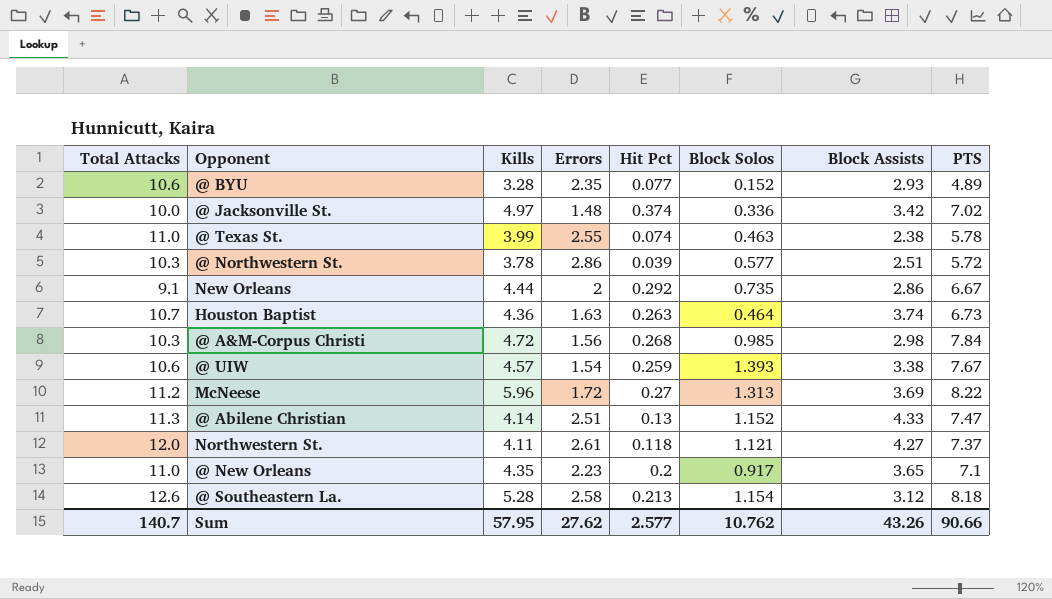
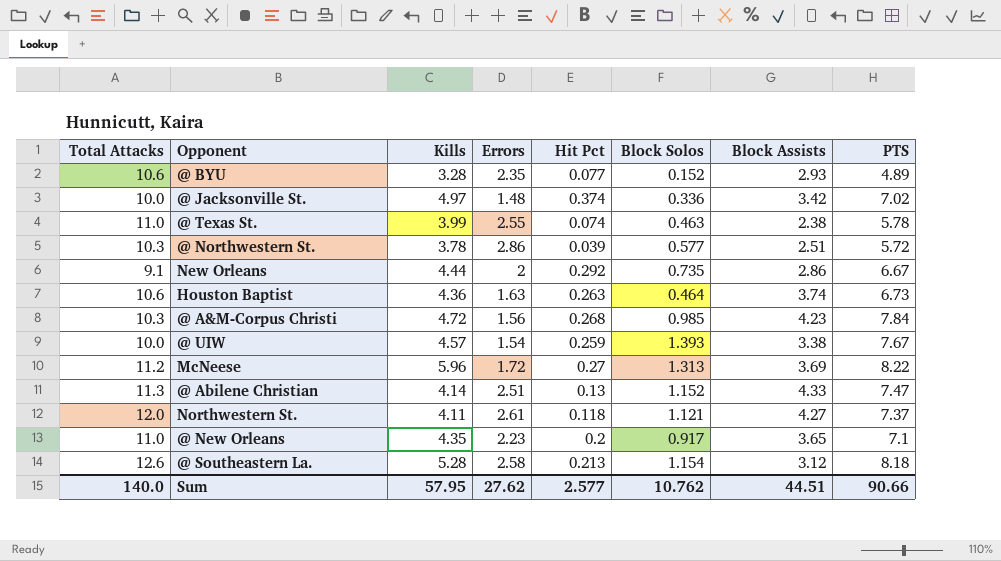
Houston Baptist | Total Attacks: 10.7 -> 10.6
@ A&M-Corpus Christi | Block Assists: 2.98 -> 4.23
@ UIW | Total Attacks: 10.6 -> 10.0
Sum | Total Attacks: 140.7 -> 140.0
Sum | Block Assists: 43.26 -> 44.51

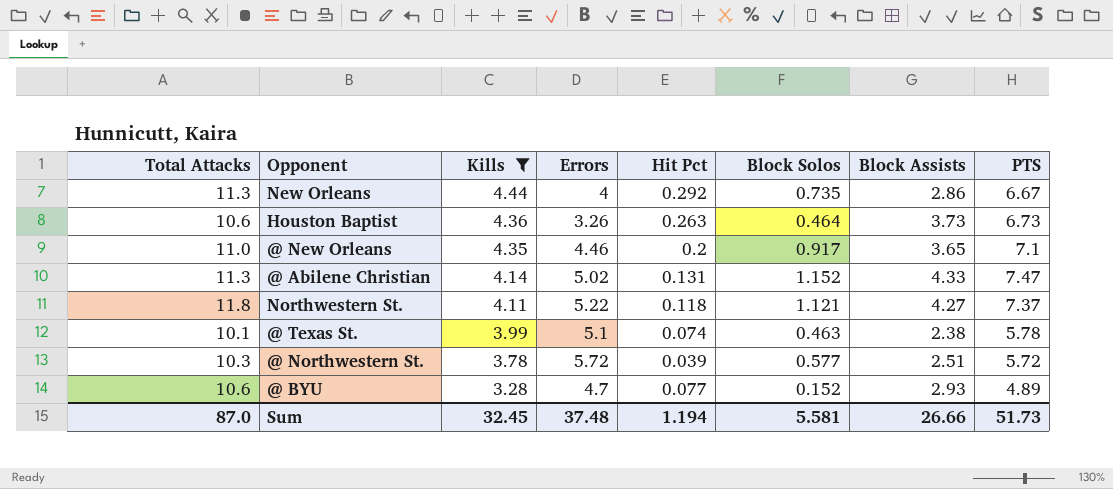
filter: none -> Kills <= 4.44
row order: none -> Kills descending
New Orleans | Total Attacks: 9.1 -> 11.3
New Orleans | Errors: 2 -> 4
Houston Baptist | Errors: 1.63 -> 3.26
Houston Baptist | Block Assists: 3.74 -> 3.73
@ New Orleans | Errors: 2.23 -> 4.46
@ Abilene Christian | Errors: 2.51 -> 5.02
@ Abilene Christian | Hit Pct: 0.13 -> 0.131
Northwestern St. | Total Attacks: 12.0 -> 11.8
Northwestern St. | Errors: 2.61 -> 5.22
@ Texas St. | Total Attacks: 11.0 -> 10.1
@ Texas St. | Errors: 2.55 -> 5.1
@ Northwestern St. | Errors: 2.86 -> 5.72
@ BYU | Errors: 2.35 -> 4.7
Sum | Total Attacks: 140.0 -> 87.0
Sum | Kills: 57.95 -> 32.45
Sum | Errors: 27.62 -> 37.48
Sum | Hit Pct: 2.577 -> 1.194
Sum | Block Solos: 10.762 -> 5.581
Sum | Block Assists: 44.51 -> 26.66
Sum | PTS: 90.66 -> 51.73

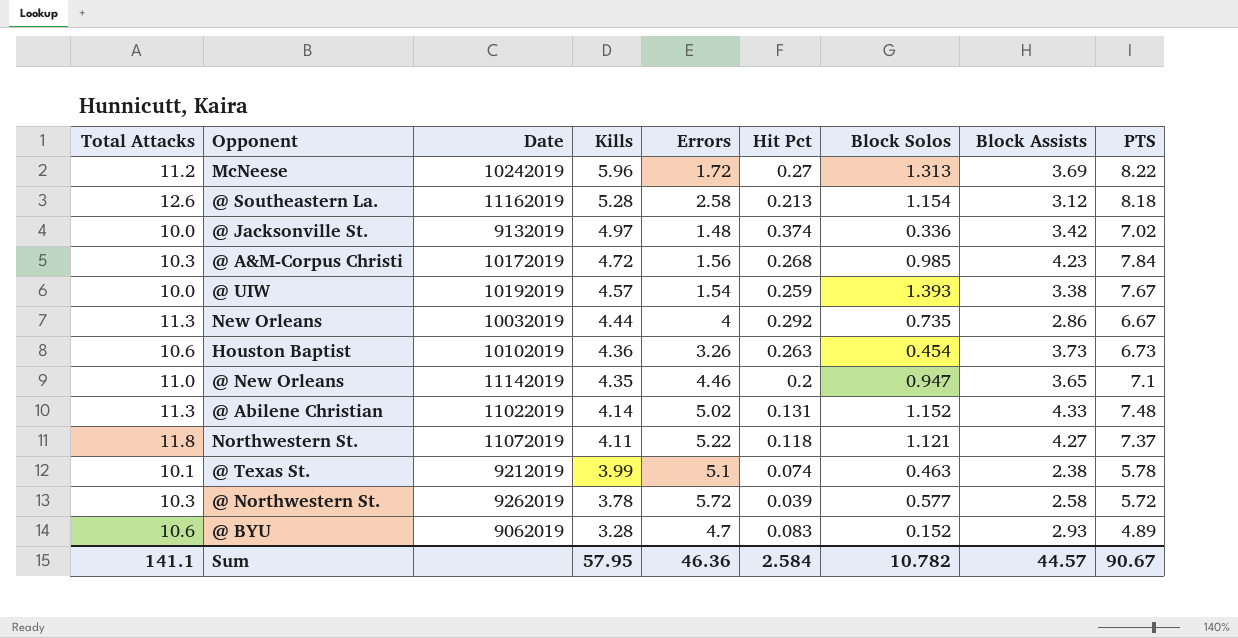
filter: Kills <= 4.44 -> none
column Date | position: none -> 3
Houston Baptist | Block Solos: 0.464 -> 0.454
@ New Orleans | Block Solos: 0.917 -> 0.947
@ Abilene Christian | PTS: 7.47 -> 7.48
@ Northwestern St. | Block Assists: 2.51 -> 2.58
@ BYU | Hit Pct: 0.077 -> 0.083
Sum | Total Attacks: 87.0 -> 141.1
Sum | Kills: 32.45 -> 57.95
Sum | Errors: 37.48 -> 46.36
Sum | Hit Pct: 1.194 -> 2.584
Sum | Block Solos: 5.581 -> 10.782
Sum | Block Assists: 26.66 -> 44.57
Sum | PTS: 51.73 -> 90.67

